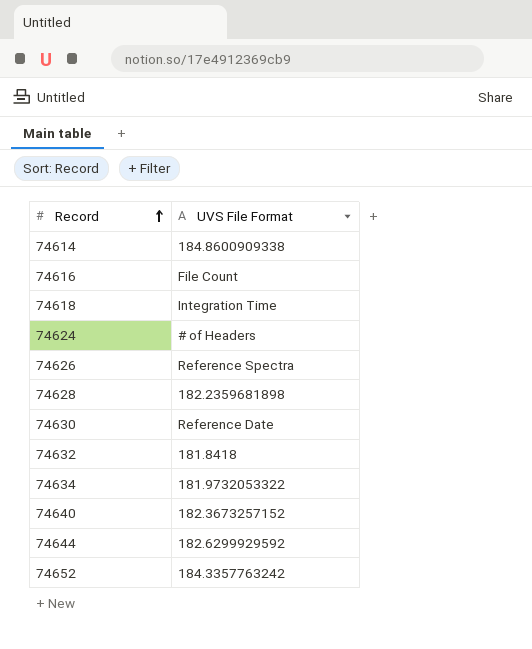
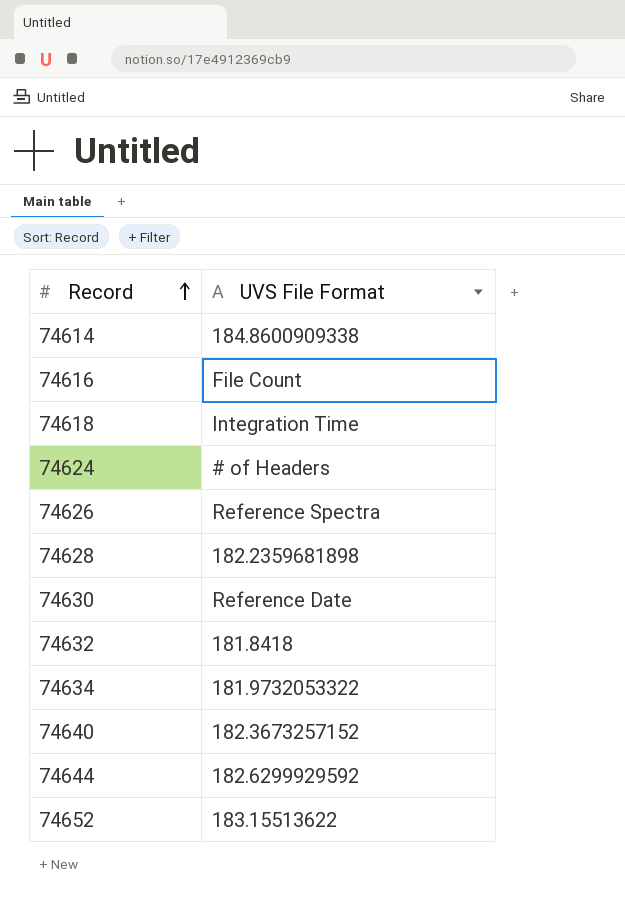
74652 | UVS File Format: 184.3357763242 -> 183.15513622

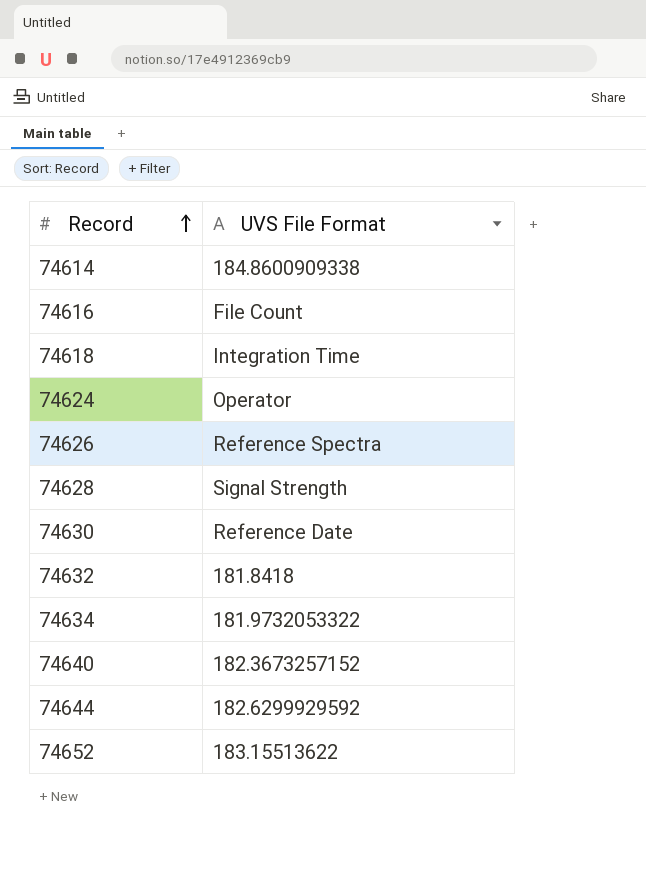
74624 | UVS File Format: # of Headers -> Operator
74628 | UVS File Format: 182.2359681898 -> Signal Strength

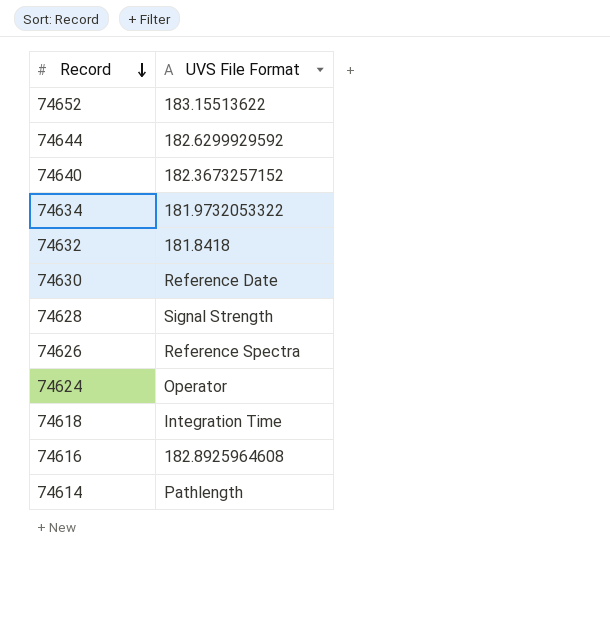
row order: Record ascending -> Record descending
74616 | UVS File Format: File Count -> 182.8925964608
74614 | UVS File Format: 184.8600909338 -> Pathlength

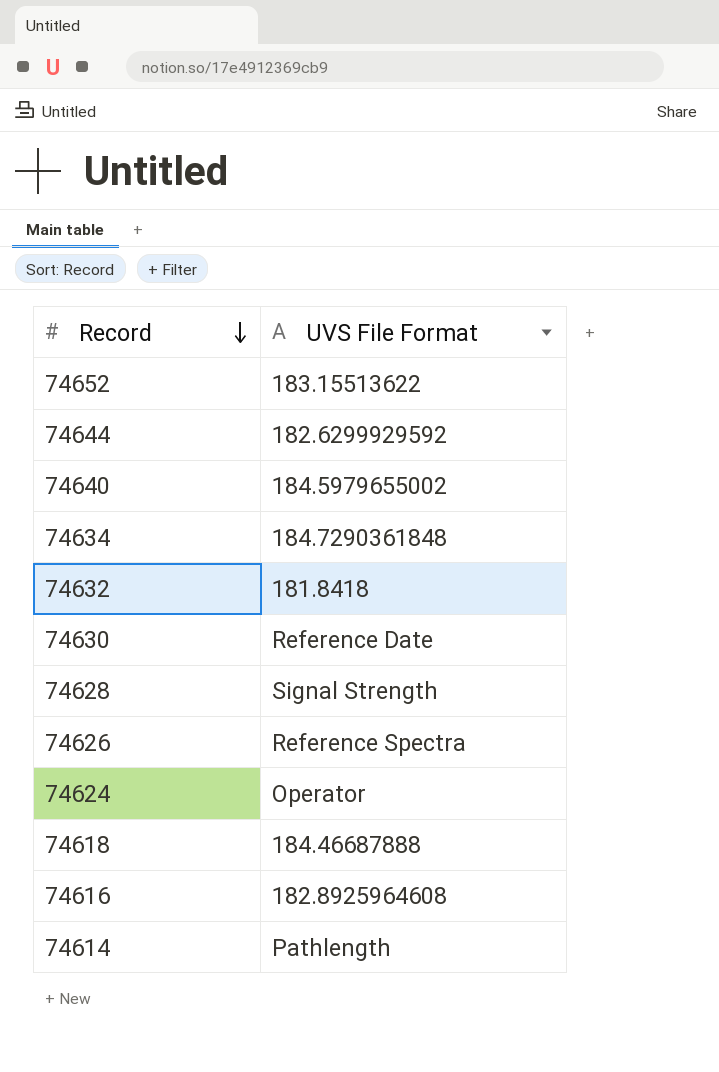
74640 | UVS File Format: 182.3673257152 -> 184.5979655002
74634 | UVS File Format: 181.9732053322 -> 184.7290361848
74618 | UVS File Format: Integration Time -> 184.46687888

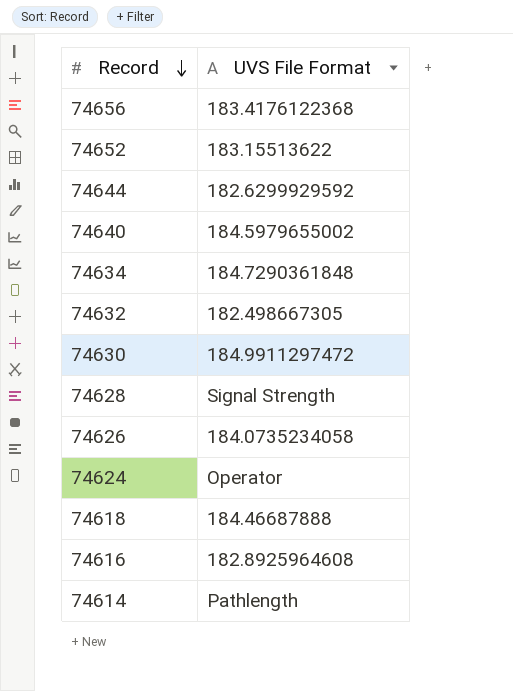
row 74656: none -> 183.4176122368
74632 | UVS File Format: 181.8418 -> 182.498667305
74630 | UVS File Format: Reference Date -> 184.9911297472
74626 | UVS File Format: Reference Spectra -> 184.0735234058

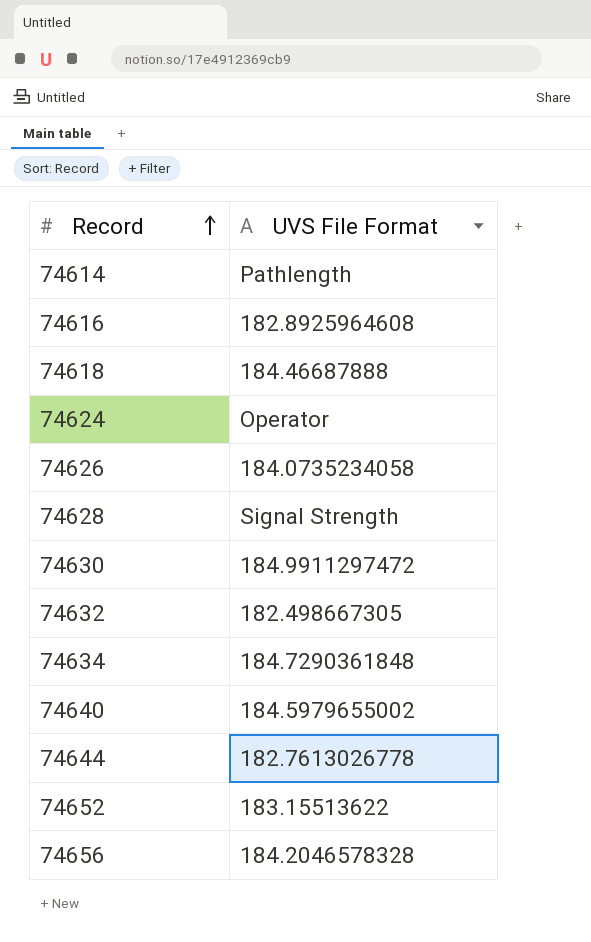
row order: Record descending -> Record ascending
74644 | UVS File Format: 182.6299929592 -> 182.7613026778
74656 | UVS File Format: 183.4176122368 -> 184.2046578328

